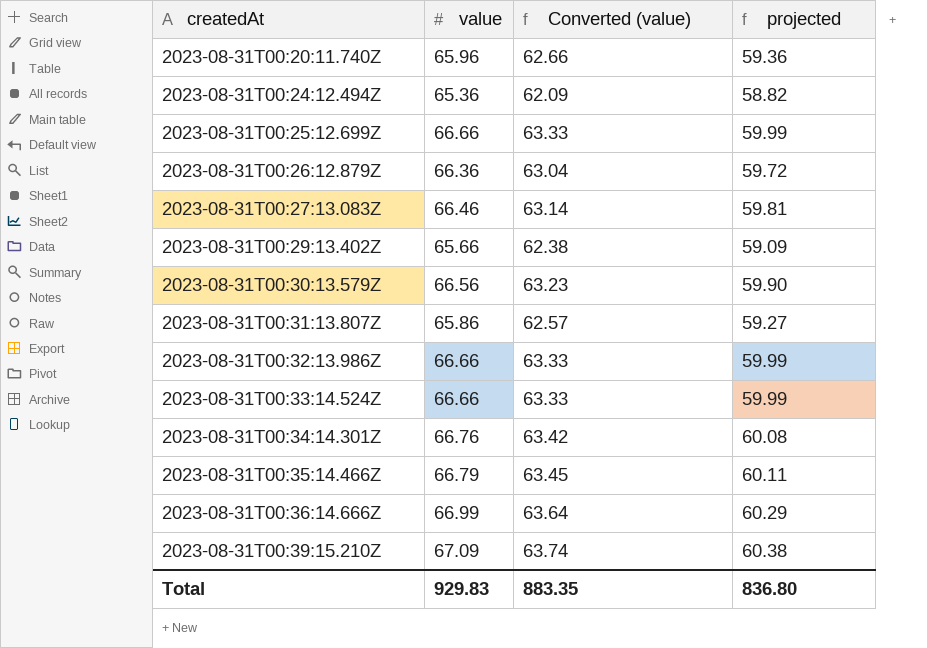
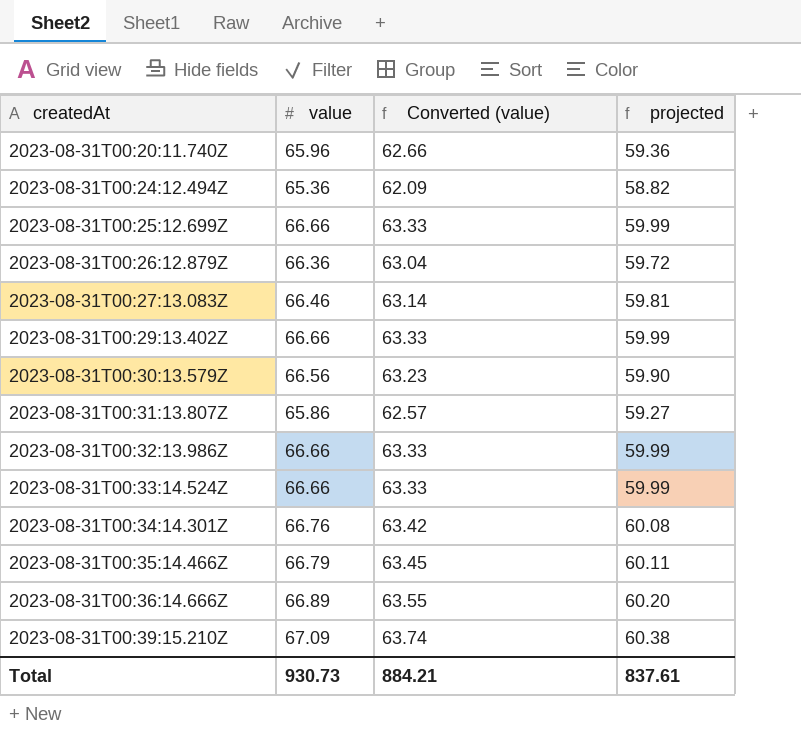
2023-08-31T00:29:13.402Z | value: 65.66 -> 66.66
2023-08-31T00:29:13.402Z | Converted (value): 62.38 -> 63.33
2023-08-31T00:29:13.402Z | projected: 59.09 -> 59.99
2023-08-31T00:36:14.666Z | value: 66.99 -> 66.89
2023-08-31T00:36:14.666Z | Converted (value): 63.64 -> 63.55
2023-08-31T00:36:14.666Z | projected: 60.29 -> 60.20
Total | value: 929.83 -> 930.73
Total | Converted (value): 883.35 -> 884.21
Total | projected: 836.80 -> 837.61

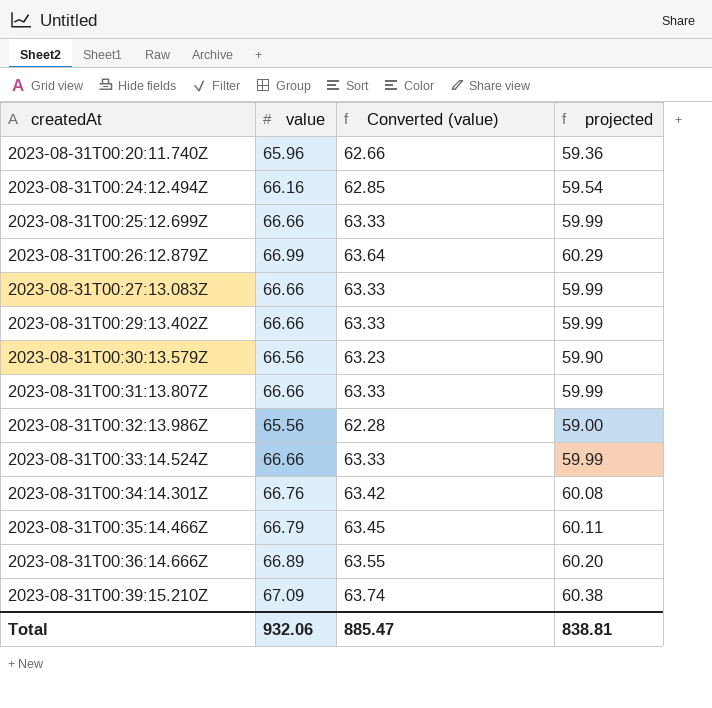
2023-08-31T00:24:12.494Z | value: 65.36 -> 66.16
2023-08-31T00:24:12.494Z | Converted (value): 62.09 -> 62.85
2023-08-31T00:24:12.494Z | projected: 58.82 -> 59.54
2023-08-31T00:26:12.879Z | value: 66.36 -> 66.99
2023-08-31T00:26:12.879Z | Converted (value): 63.04 -> 63.64
2023-08-31T00:26:12.879Z | projected: 59.72 -> 60.29
2023-08-31T00:27:13.083Z | value: 66.46 -> 66.66
2023-08-31T00:27:13.083Z | Converted (value): 63.14 -> 63.33
2023-08-31T00:27:13.083Z | projected: 59.81 -> 59.99
2023-08-31T00:31:13.807Z | value: 65.86 -> 66.66
2023-08-31T00:31:13.807Z | Converted (value): 62.57 -> 63.33
2023-08-31T00:31:13.807Z | projected: 59.27 -> 59.99
2023-08-31T00:32:13.986Z | value: 66.66 -> 65.56
2023-08-31T00:32:13.986Z | Converted (value): 63.33 -> 62.28
2023-08-31T00:32:13.986Z | projected: 59.99 -> 59.00
Total | value: 930.73 -> 932.06
Total | Converted (value): 884.21 -> 885.47
Total | projected: 837.61 -> 838.81

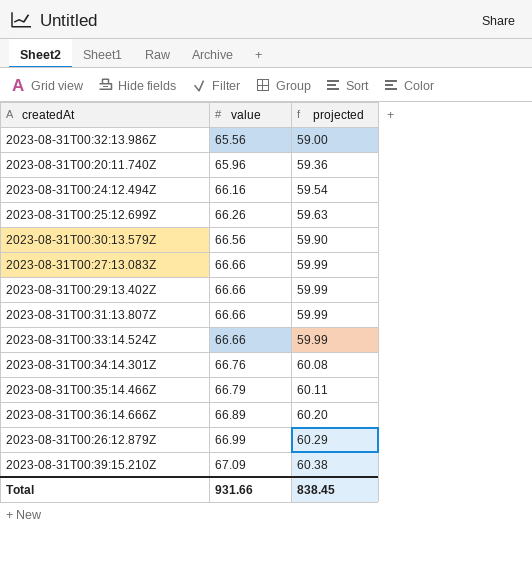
row order: createdAt ascending -> value ascending
column Converted (value) | formula: [value] * 0.95 -> none
2023-08-31T00:25:12.699Z | value: 66.66 -> 66.26
2023-08-31T00:25:12.699Z | projected: 59.99 -> 59.63
Total | value: 932.06 -> 931.66
Total | projected: 838.81 -> 838.45

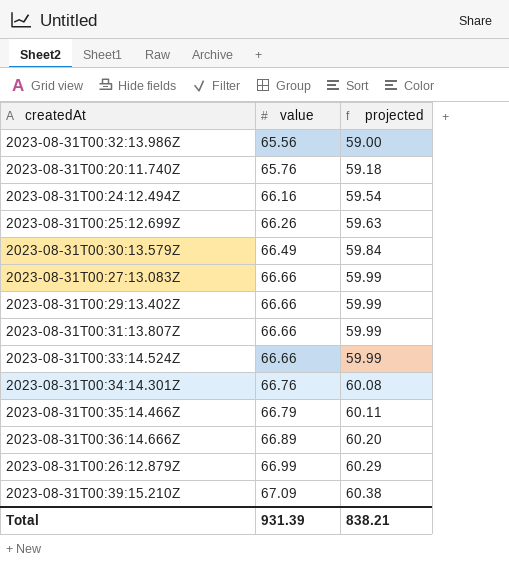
2023-08-31T00:20:11.740Z | value: 65.96 -> 65.76
2023-08-31T00:20:11.740Z | projected: 59.36 -> 59.18
2023-08-31T00:30:13.579Z | value: 66.56 -> 66.49
2023-08-31T00:30:13.579Z | projected: 59.90 -> 59.84
Total | value: 931.66 -> 931.39
Total | projected: 838.45 -> 838.21

